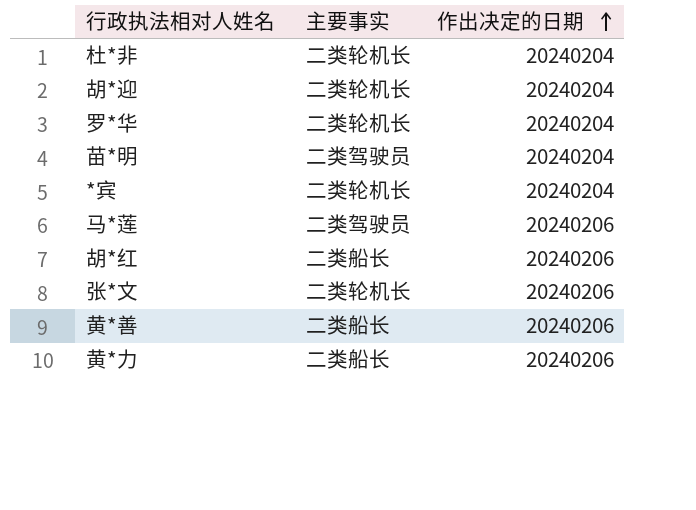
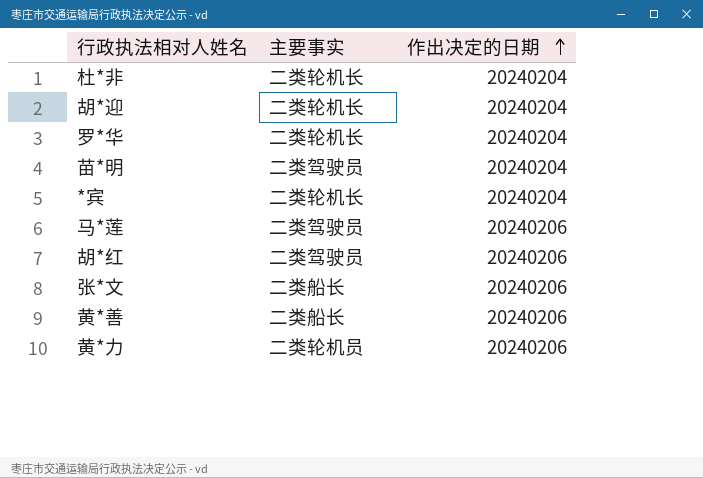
胡*红 | 主要事实: 二类船长 -> 二类驾驶员
张*文 | 主要事实: 二类轮机长 -> 二类船长
黄*力 | 主要事实: 二类船长 -> 二类轮机员

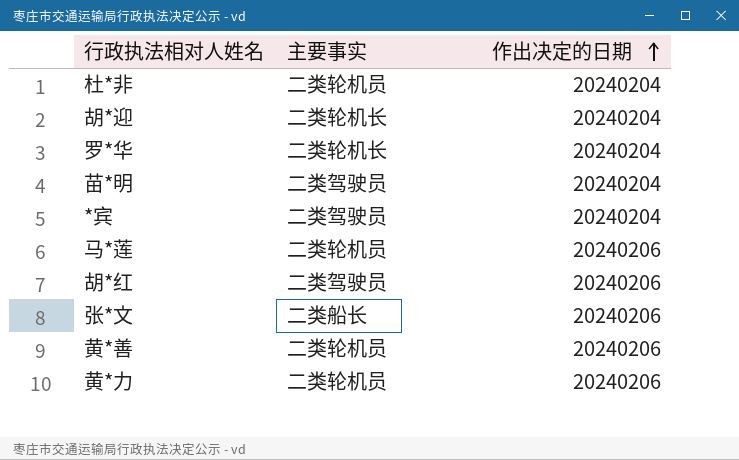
杜*非 | 主要事实: 二类轮机长 -> 二类轮机员
*宾 | 主要事实: 二类轮机长 -> 二类驾驶员
马*莲 | 主要事实: 二类驾驶员 -> 二类轮机员
黄*善 | 主要事实: 二类船长 -> 二类轮机员

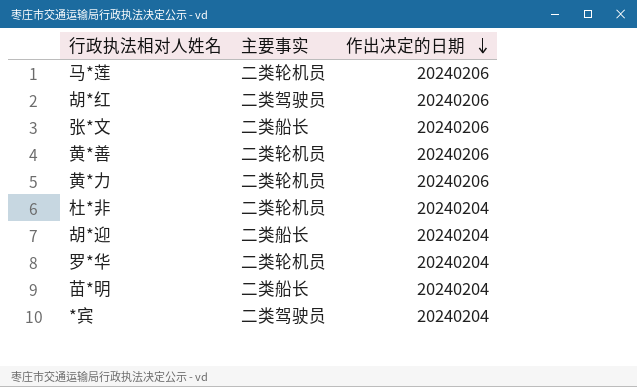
row order: 作出决定的日期 ascending -> 作出决定的日期 descending
胡*迎 | 主要事实: 二类轮机长 -> 二类船长
罗*华 | 主要事实: 二类轮机长 -> 二类轮机员
苗*明 | 主要事实: 二类驾驶员 -> 二类船长

